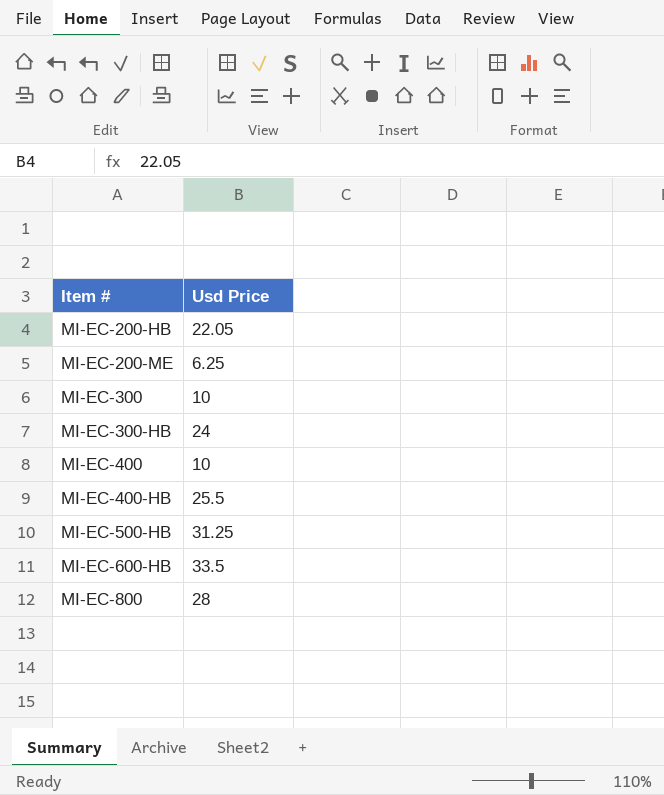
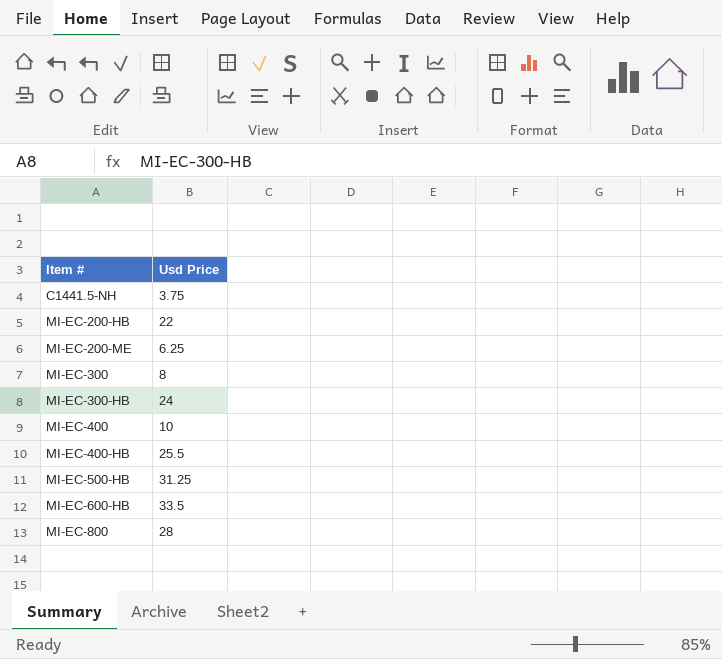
row C1441.5-NH: none -> 3.75
MI-EC-200-HB | Usd Price: 22.05 -> 22
MI-EC-300 | Usd Price: 10 -> 8

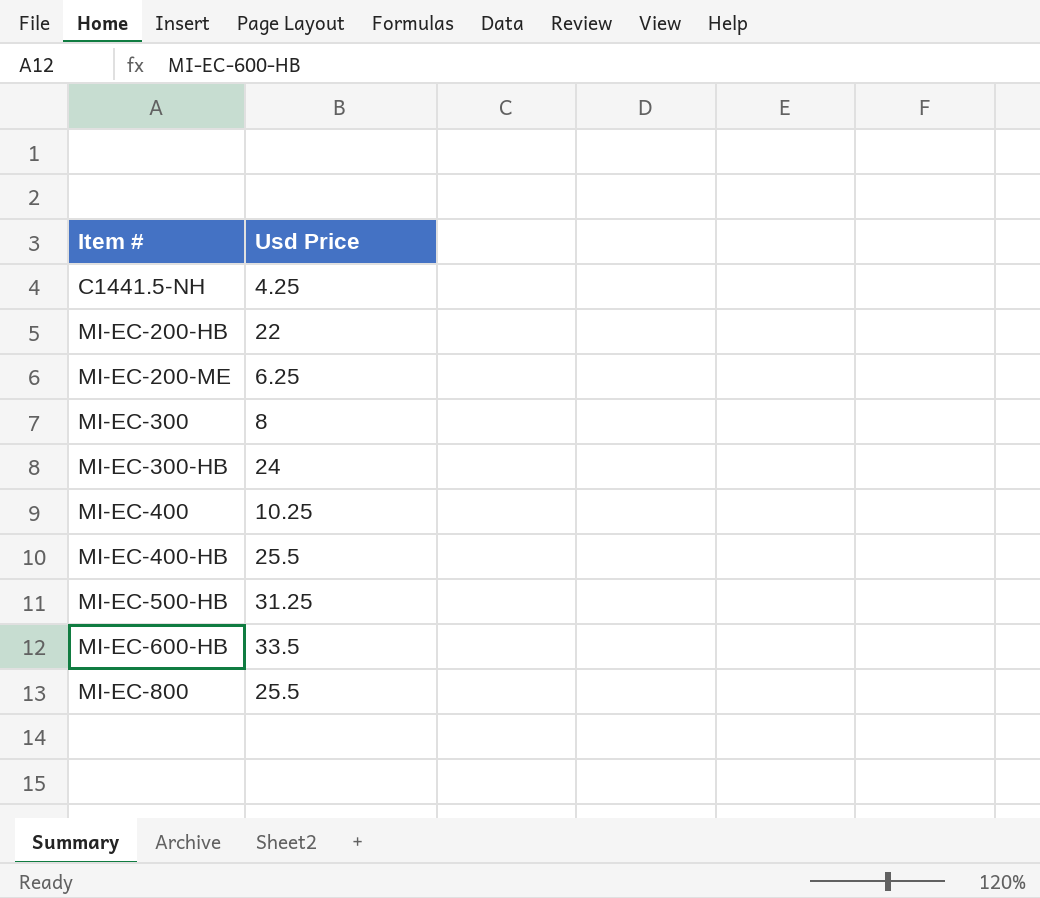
C1441.5-NH | Usd Price: 3.75 -> 4.25
MI-EC-400 | Usd Price: 10 -> 10.25
MI-EC-800 | Usd Price: 28 -> 25.5

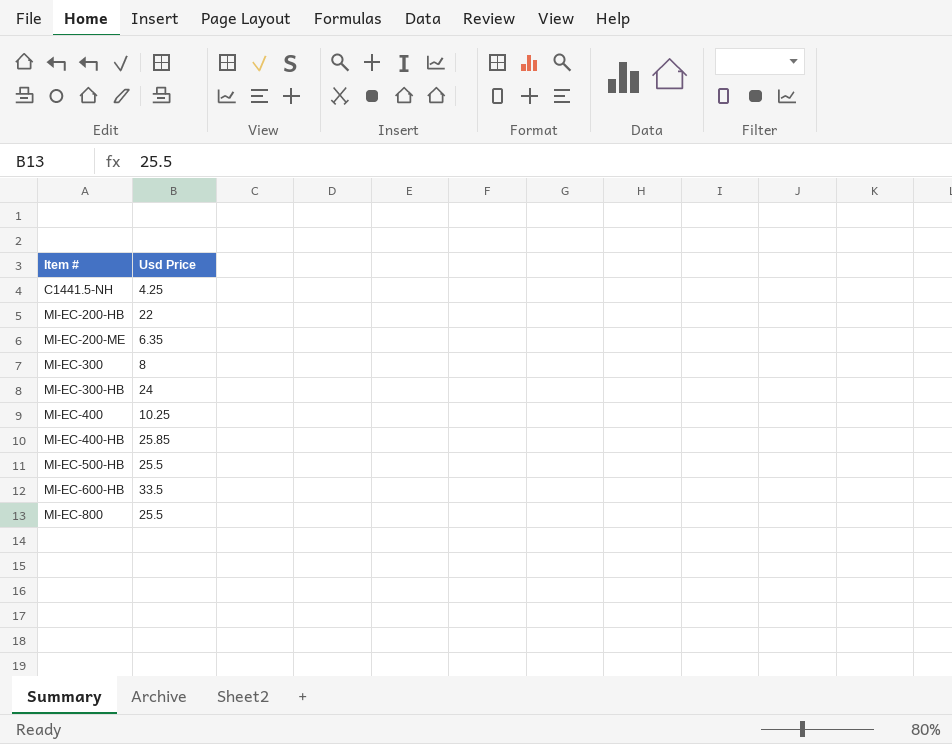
MI-EC-200-ME | Usd Price: 6.25 -> 6.35
MI-EC-400-HB | Usd Price: 25.5 -> 25.85
MI-EC-500-HB | Usd Price: 31.25 -> 25.5

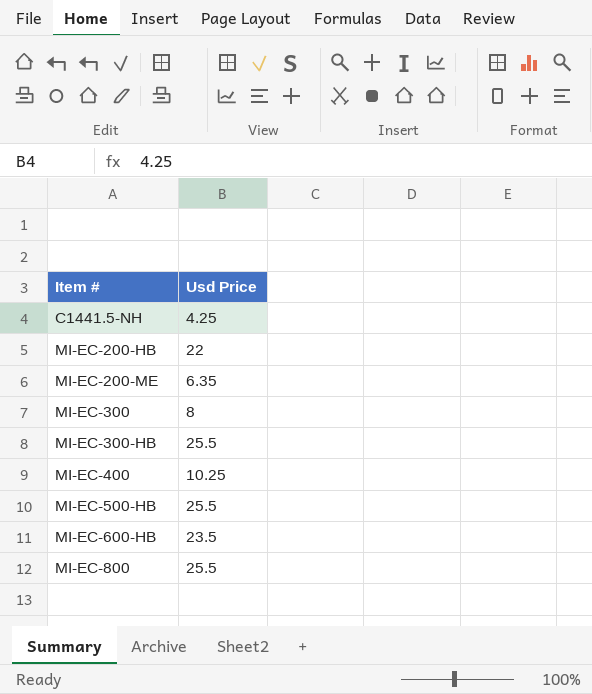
row MI-EC-400-HB: 25.85 -> none
MI-EC-300-HB | Usd Price: 24 -> 25.5
MI-EC-600-HB | Usd Price: 33.5 -> 23.5

